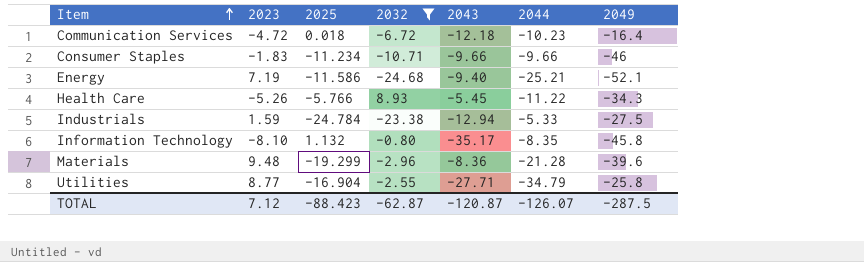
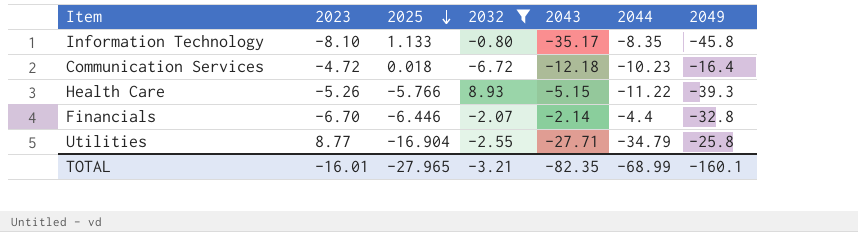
row order: Item ascending -> 2025 descending
row Consumer Staples: -1.83 | -11.234 | -10.71 | -9.66 | -9.66 | -46 -> none
row Energy: 7.19 | -11.586 | -24.68 | -9.40 | -25.21 | -52.1 -> none
row Industrials: 1.59 | -24.784 | -23.38 | -12.94 | -5.33 | -27.5 -> none
row Materials: 9.48 | -19.299 | -2.96 | -8.36 | -21.28 | -39.6 -> none
Information Technology | 2025: 1.132 -> 1.133
Health Care | 2043: -5.45 -> -5.15
Health Care | 2049: -34.3 -> -39.3
row Financials: none -> -6.70 | -6.446 | -2.07 | -2.14 | -4.4 | -32.8
TOTAL | 2023: 7.12 -> -16.01
TOTAL | 2025: -88.423 -> -27.965
TOTAL | 2032: -62.87 -> -3.21
TOTAL | 2043: -120.87 -> -82.35
TOTAL | 2044: -126.07 -> -68.99
TOTAL | 2049: -287.5 -> -160.1

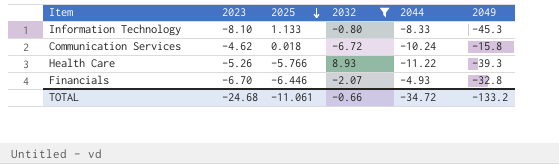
column 2043 | position: 5 -> none
row Utilities: 8.77 | -16.904 | -2.55 | -27.71 | -34.79 | -25.8 -> none
Information Technology | 2044: -8.35 -> -8.33
Information Technology | 2049: -45.8 -> -45.3
Communication Services | 2023: -4.72 -> -4.62
Communication Services | 2044: -10.23 -> -10.24
Communication Services | 2049: -16.4 -> -15.8
Financials | 2044: -4.4 -> -4.93
TOTAL | 2023: -16.01 -> -24.68
TOTAL | 2025: -27.965 -> -11.061
TOTAL | 2032: -3.21 -> -0.66
TOTAL | 2044: -68.99 -> -34.72
TOTAL | 2049: -160.1 -> -133.2

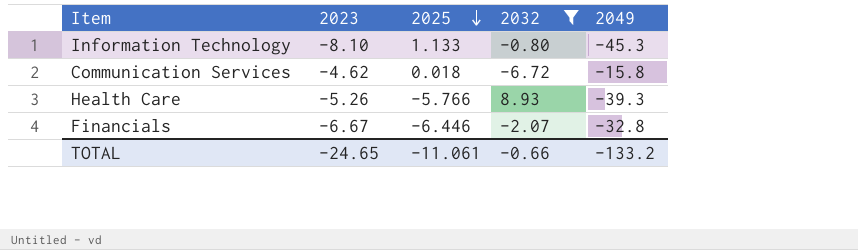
column 2044 | position: 5 -> none
Financials | 2023: -6.70 -> -6.67
TOTAL | 2023: -24.68 -> -24.65

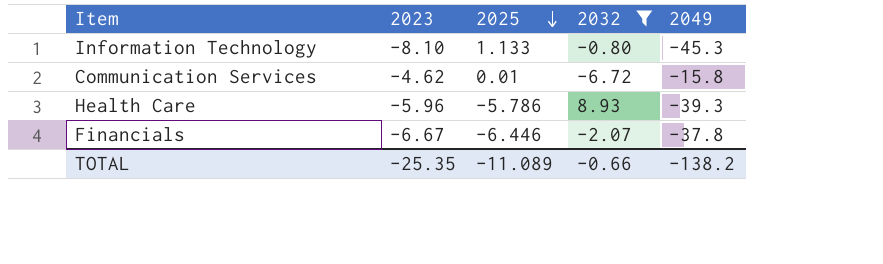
Communication Services | 2025: 0.018 -> 0.01
Health Care | 2023: -5.26 -> -5.96
Health Care | 2025: -5.766 -> -5.786
Financials | 2049: -32.8 -> -37.8
TOTAL | 2023: -24.65 -> -25.35
TOTAL | 2025: -11.061 -> -11.089
TOTAL | 2049: -133.2 -> -138.2

